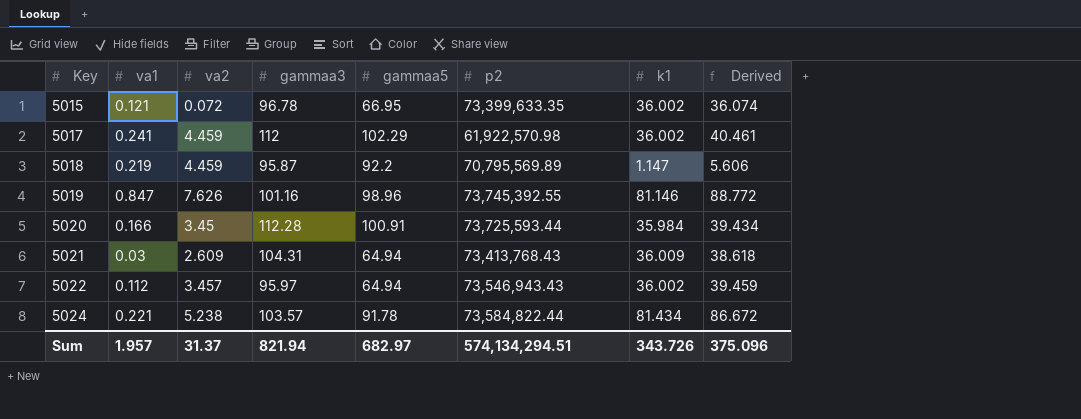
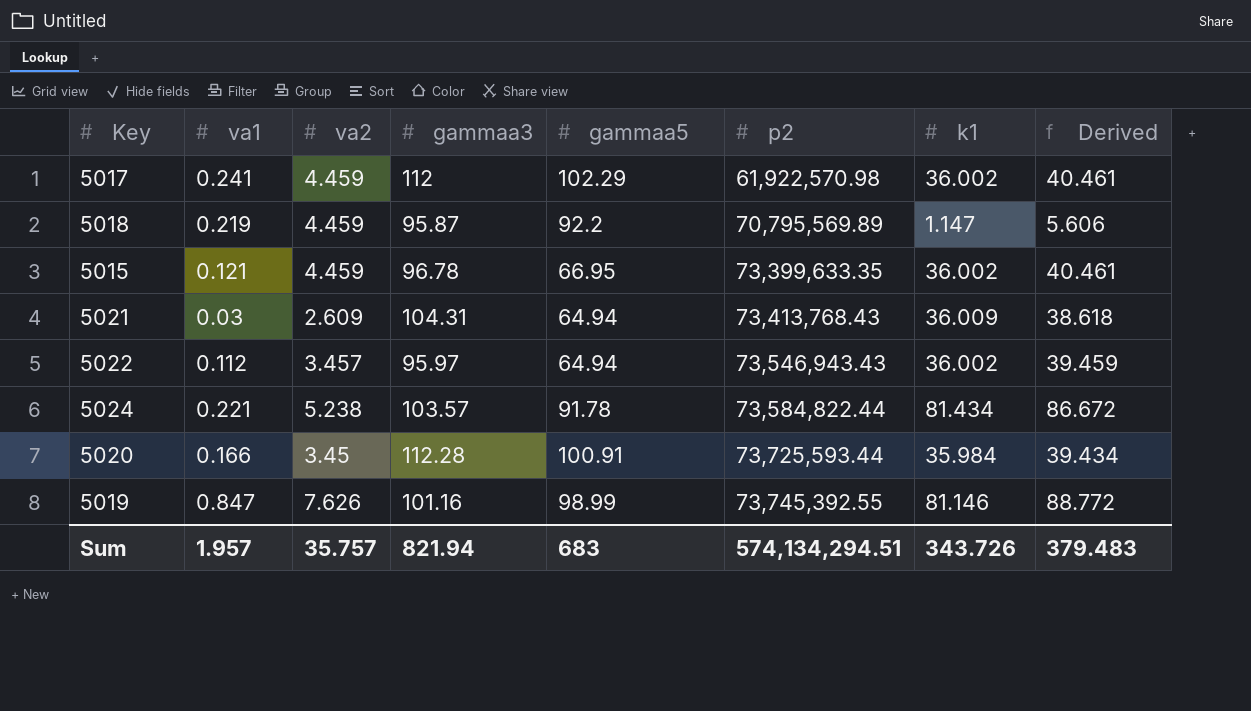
row order: Key ascending -> p2 ascending
5015 | va2: 0.072 -> 4.459
5015 | Derived: 36.074 -> 40.461
5019 | gammaa5: 98.96 -> 98.99
Sum | va2: 31.37 -> 35.757
Sum | gammaa5: 682.97 -> 683
Sum | Derived: 375.096 -> 379.483

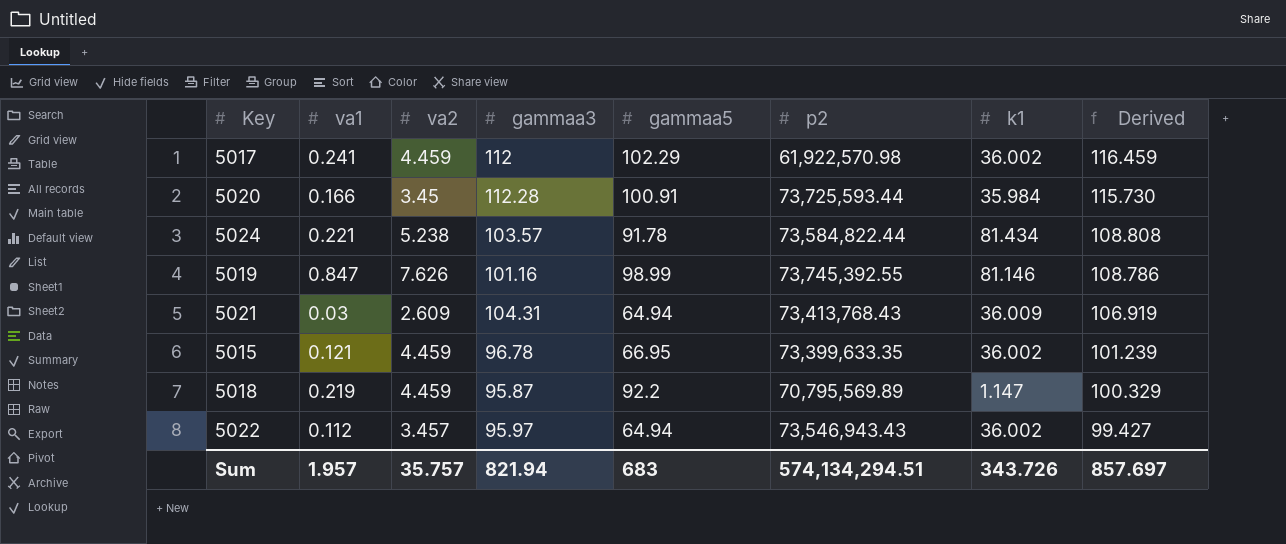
row order: p2 ascending -> Derived descending
column Derived | formula: [va2] + [k1] -> [va2] + [gammaa3]
Sum | Derived: 379.483 -> 857.697

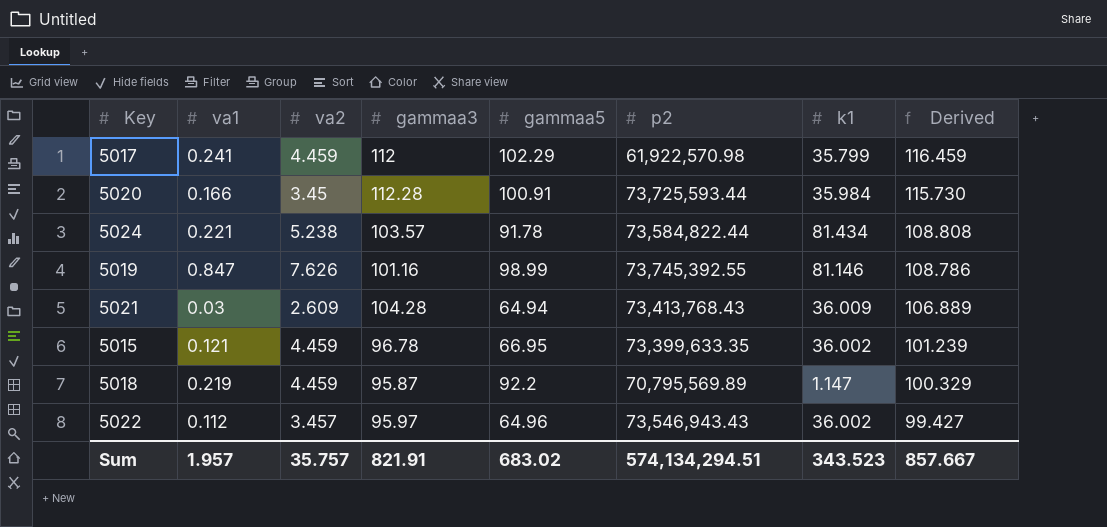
5017 | k1: 36.002 -> 35.799
5021 | gammaa3: 104.31 -> 104.28
5021 | Derived: 106.919 -> 106.889
5022 | gammaa5: 64.94 -> 64.96
Sum | gammaa3: 821.94 -> 821.91
Sum | gammaa5: 683 -> 683.02
Sum | k1: 343.726 -> 343.523
Sum | Derived: 857.697 -> 857.667

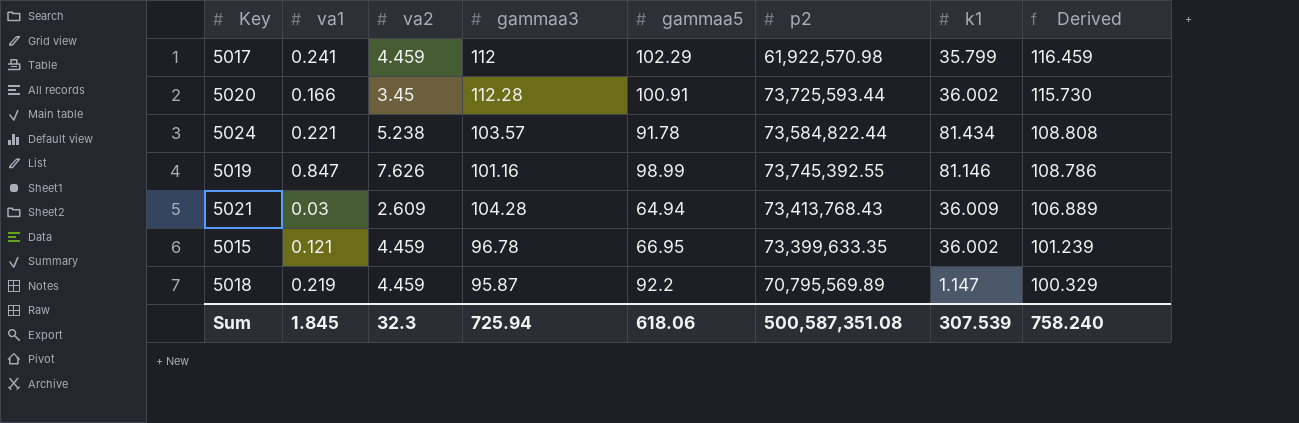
row 5022: 0.112 | 3.457 | 95.97 | 64.96 | 73,546,943.43 | 36.002 | 99.427 -> none
5020 | k1: 35.984 -> 36.002
Sum | va1: 1.957 -> 1.845
Sum | va2: 35.757 -> 32.3
Sum | gammaa3: 821.91 -> 725.94
Sum | gammaa5: 683.02 -> 618.06
Sum | p2: 574,134,294.51 -> 500,587,351.08
Sum | k1: 343.523 -> 307.539
Sum | Derived: 857.667 -> 758.240

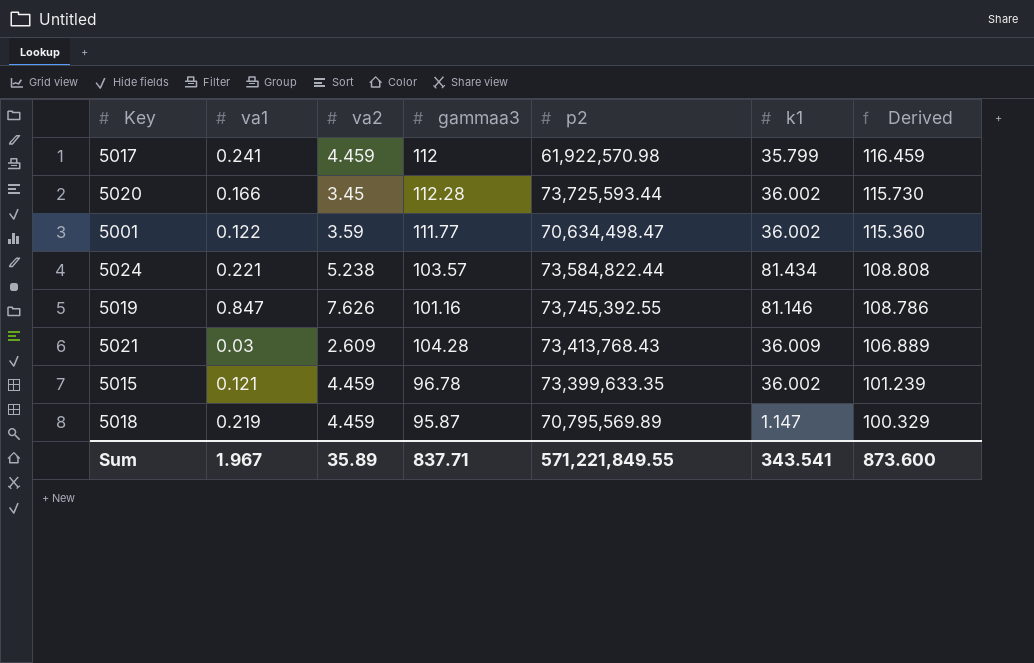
column gammaa5 | position: 5 -> none
row 5001: none -> 0.122 | 3.59 | 111.77 | 70,634,498.47 | 36.002 | 115.360
Sum | va1: 1.845 -> 1.967
Sum | va2: 32.3 -> 35.89
Sum | gammaa3: 725.94 -> 837.71
Sum | p2: 500,587,351.08 -> 571,221,849.55
Sum | k1: 307.539 -> 343.541
Sum | Derived: 758.240 -> 873.600

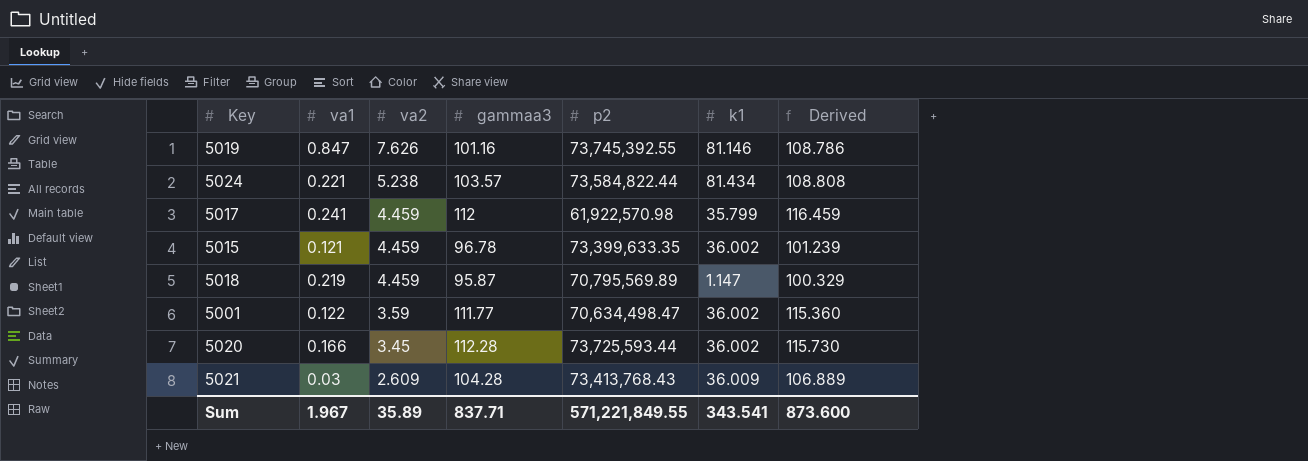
row order: Derived descending -> va2 descending

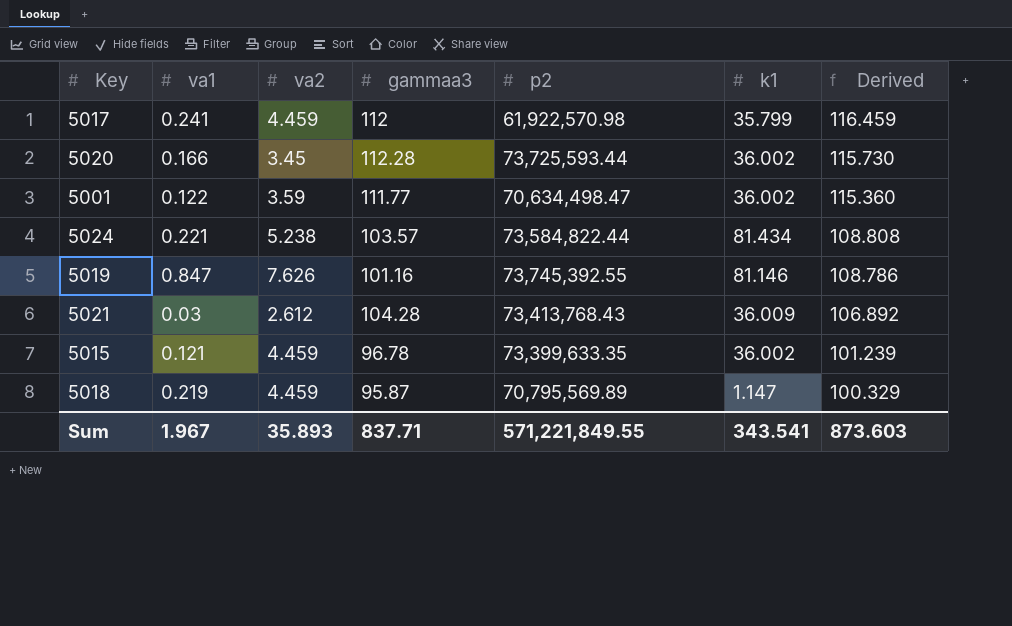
row order: va2 descending -> Derived descending
5021 | va2: 2.609 -> 2.612
5021 | Derived: 106.889 -> 106.892
Sum | va2: 35.89 -> 35.893
Sum | Derived: 873.600 -> 873.603

